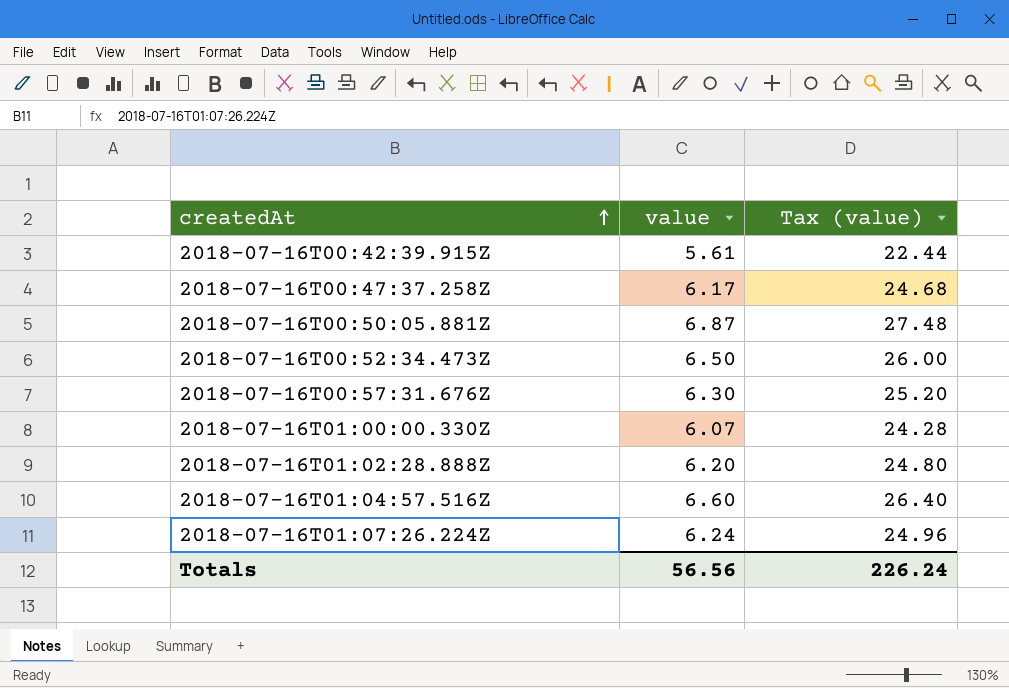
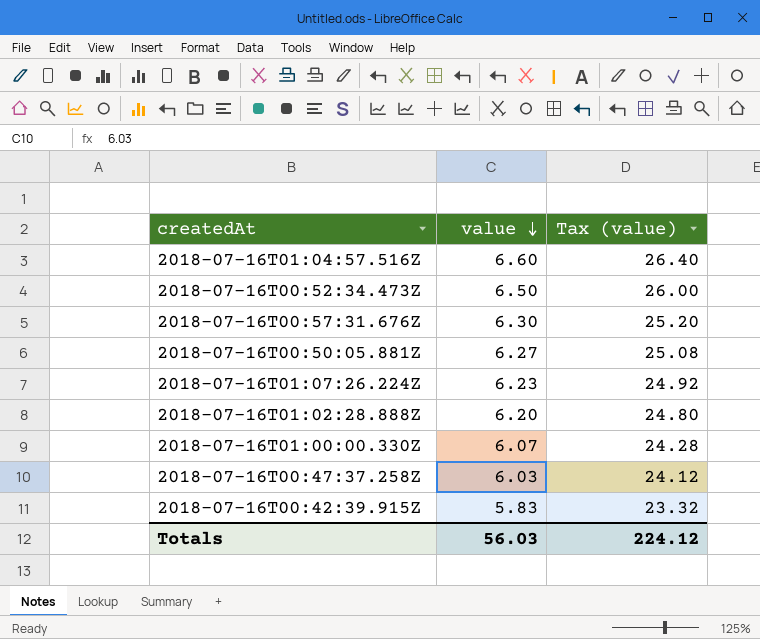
row order: createdAt ascending -> value descending
2018-07-16T00:50:05.881Z | value: 6.87 -> 6.27
2018-07-16T00:50:05.881Z | Tax (value): 27.48 -> 25.08
2018-07-16T01:07:26.224Z | value: 6.24 -> 6.23
2018-07-16T01:07:26.224Z | Tax (value): 24.96 -> 24.92
2018-07-16T00:47:37.258Z | value: 6.17 -> 6.03
2018-07-16T00:47:37.258Z | Tax (value): 24.68 -> 24.12
2018-07-16T00:42:39.915Z | value: 5.61 -> 5.83
2018-07-16T00:42:39.915Z | Tax (value): 22.44 -> 23.32
Totals | value: 56.56 -> 56.03
Totals | Tax (value): 226.24 -> 224.12

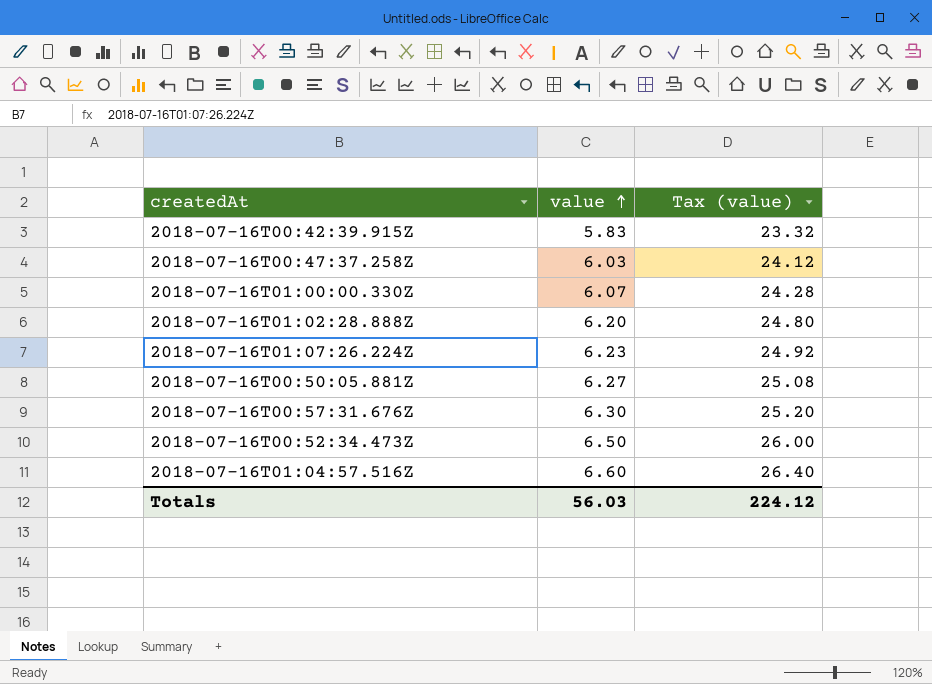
row order: value descending -> value ascending

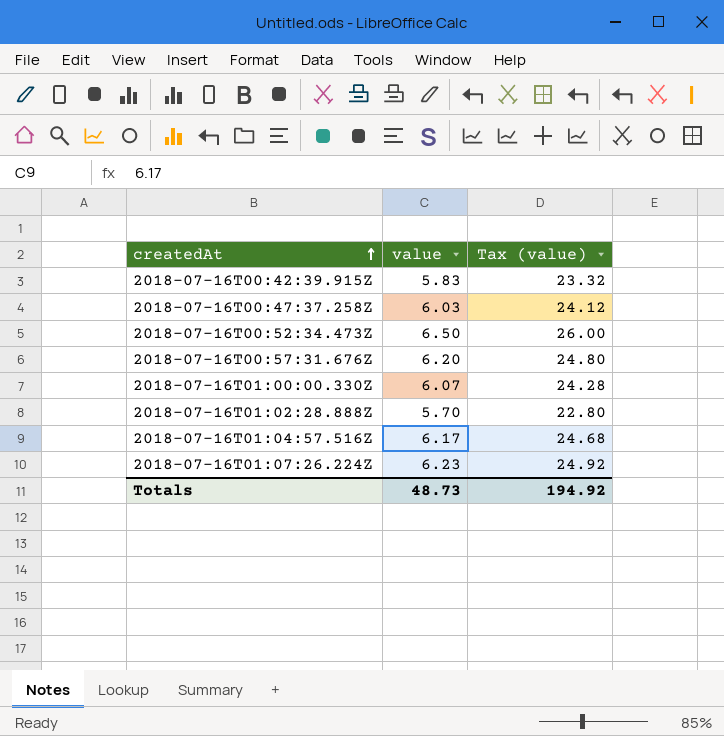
row order: value ascending -> createdAt ascending
row 2018-07-16T00:50:05.881Z: 6.27 | 25.08 -> none
2018-07-16T00:57:31.676Z | value: 6.30 -> 6.20
2018-07-16T00:57:31.676Z | Tax (value): 25.20 -> 24.80
2018-07-16T01:02:28.888Z | value: 6.20 -> 5.70
2018-07-16T01:02:28.888Z | Tax (value): 24.80 -> 22.80
2018-07-16T01:04:57.516Z | value: 6.60 -> 6.17
2018-07-16T01:04:57.516Z | Tax (value): 26.40 -> 24.68
Totals | value: 56.03 -> 48.73
Totals | Tax (value): 224.12 -> 194.92

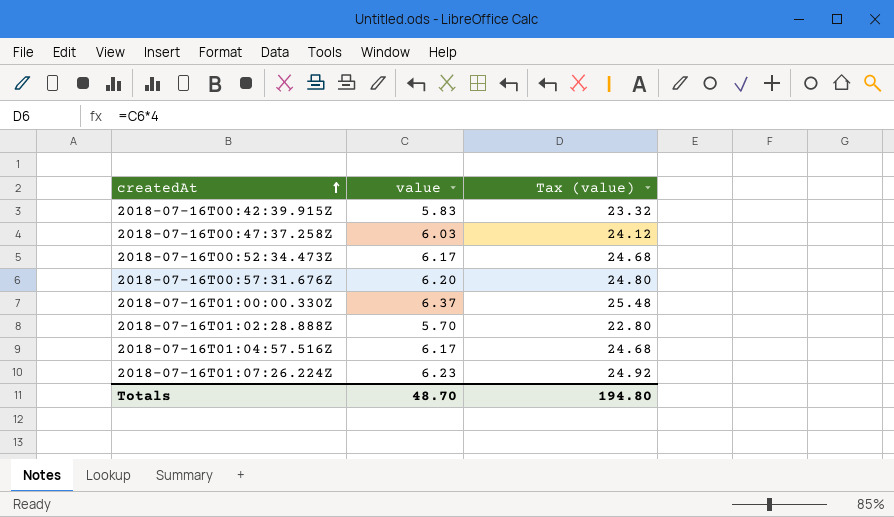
2018-07-16T00:52:34.473Z | value: 6.50 -> 6.17
2018-07-16T00:52:34.473Z | Tax (value): 26.00 -> 24.68
2018-07-16T01:00:00.330Z | value: 6.07 -> 6.37
2018-07-16T01:00:00.330Z | Tax (value): 24.28 -> 25.48
Totals | value: 48.73 -> 48.70
Totals | Tax (value): 194.92 -> 194.80

